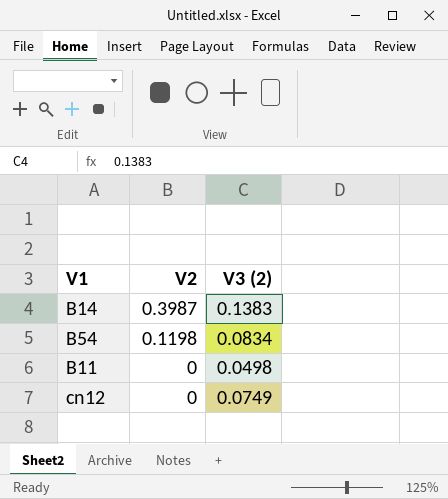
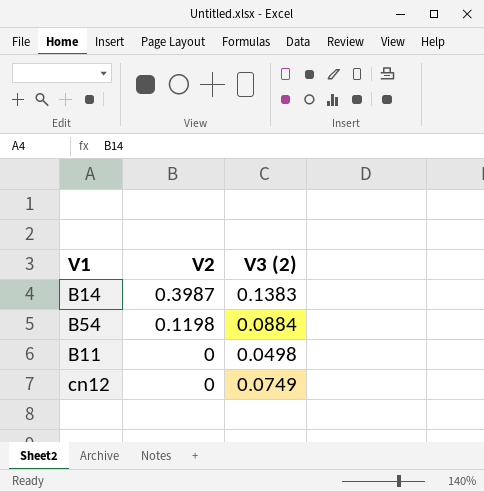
B54 | V3 (2): 0.0834 -> 0.0884

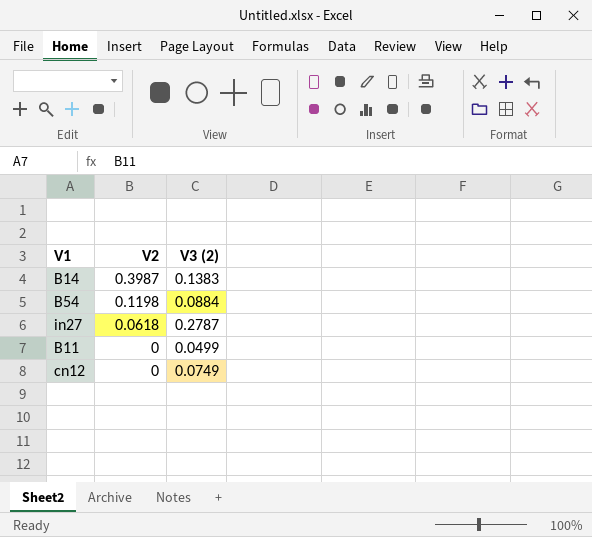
row in27: none -> 0.0618 | 0.2787
B11 | V3 (2): 0.0498 -> 0.0499

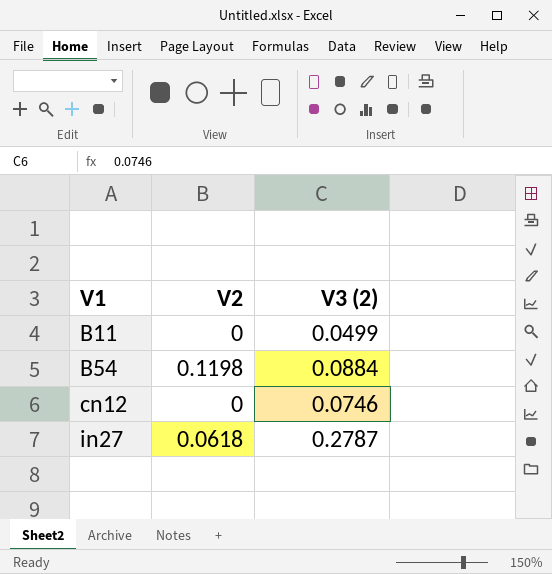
row order: V2 descending -> V1 ascending
row B14: 0.3987 | 0.1383 -> none
cn12 | V3 (2): 0.0749 -> 0.0746

